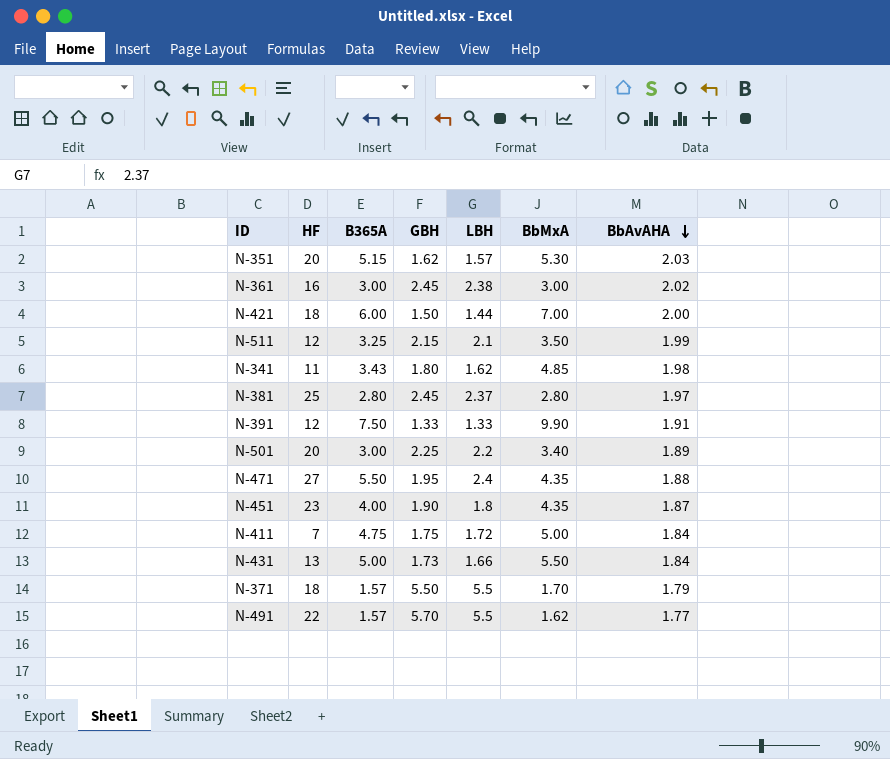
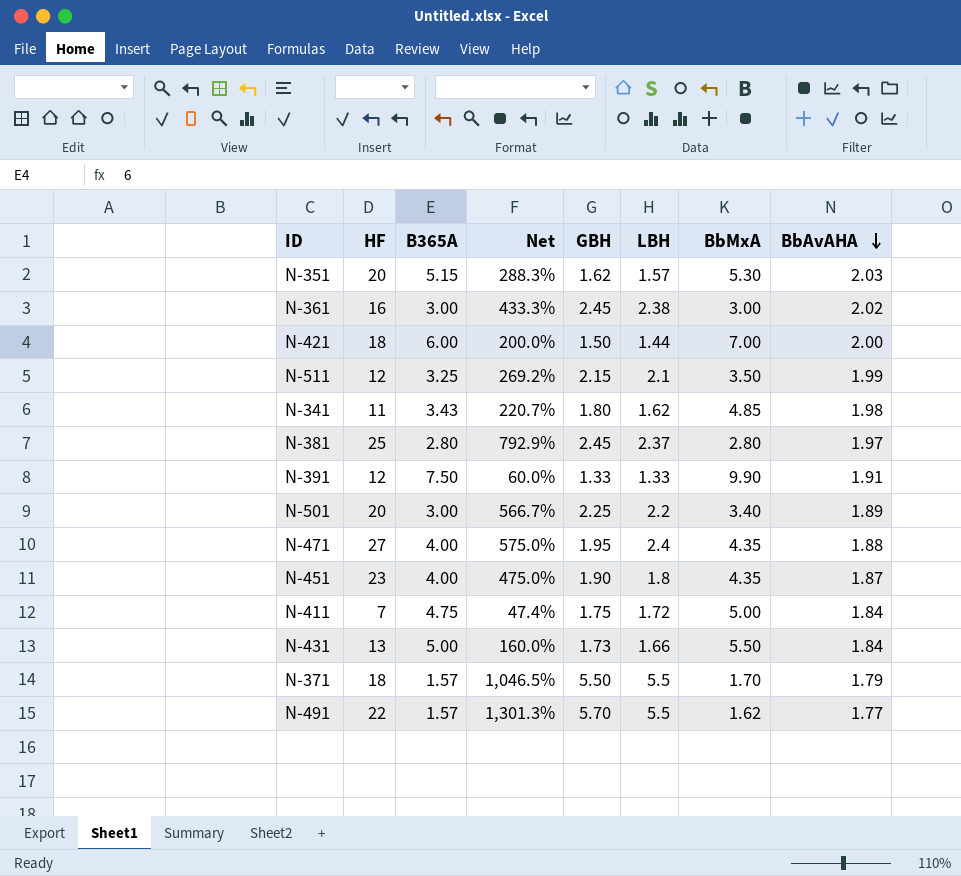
column Net | formula: none -> ([HF] - [B365A]) / [B365A]
N-471 | B365A: 5.50 -> 4.00

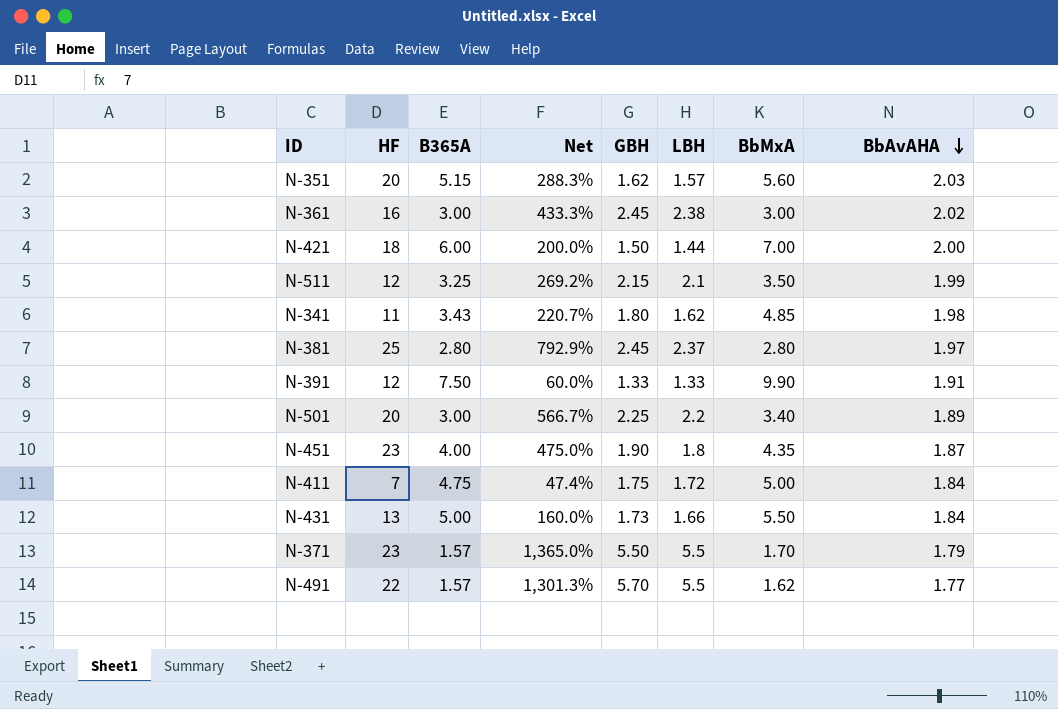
row N-471: 27 | 4.00 | 575.0% | 1.95 | 2.4 | 4.35 | 1.88 -> none
N-351 | BbMxA: 5.30 -> 5.60
N-371 | HF: 18 -> 23
N-371 | Net: 1,046.5% -> 1,365.0%

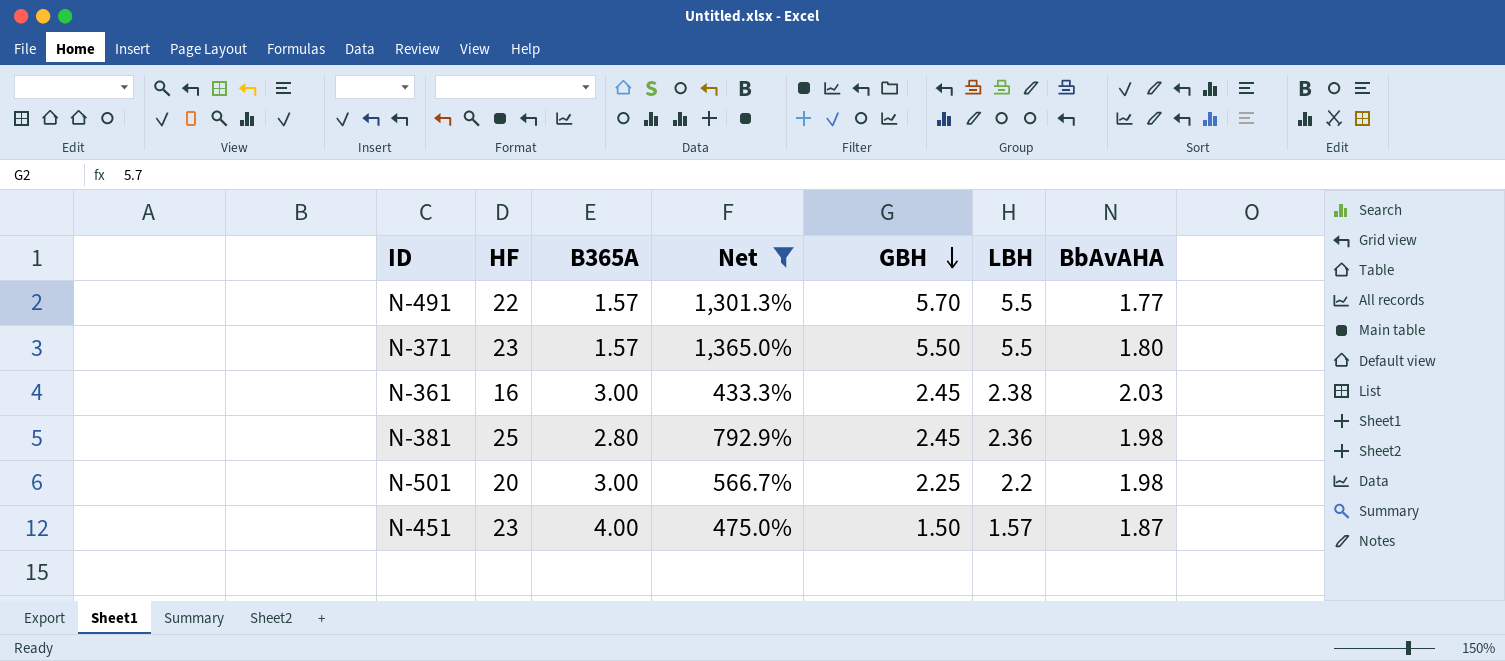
filter: none -> Net >= 433.3%
row order: BbAvAHA descending -> GBH descending
column BbMxA | position: 7 -> none
N-371 | BbAvAHA: 1.79 -> 1.80
N-361 | BbAvAHA: 2.02 -> 2.03
N-381 | LBH: 2.37 -> 2.36
N-381 | BbAvAHA: 1.97 -> 1.98
N-501 | BbAvAHA: 1.89 -> 1.98
N-451 | GBH: 1.90 -> 1.50
N-451 | LBH: 1.8 -> 1.57

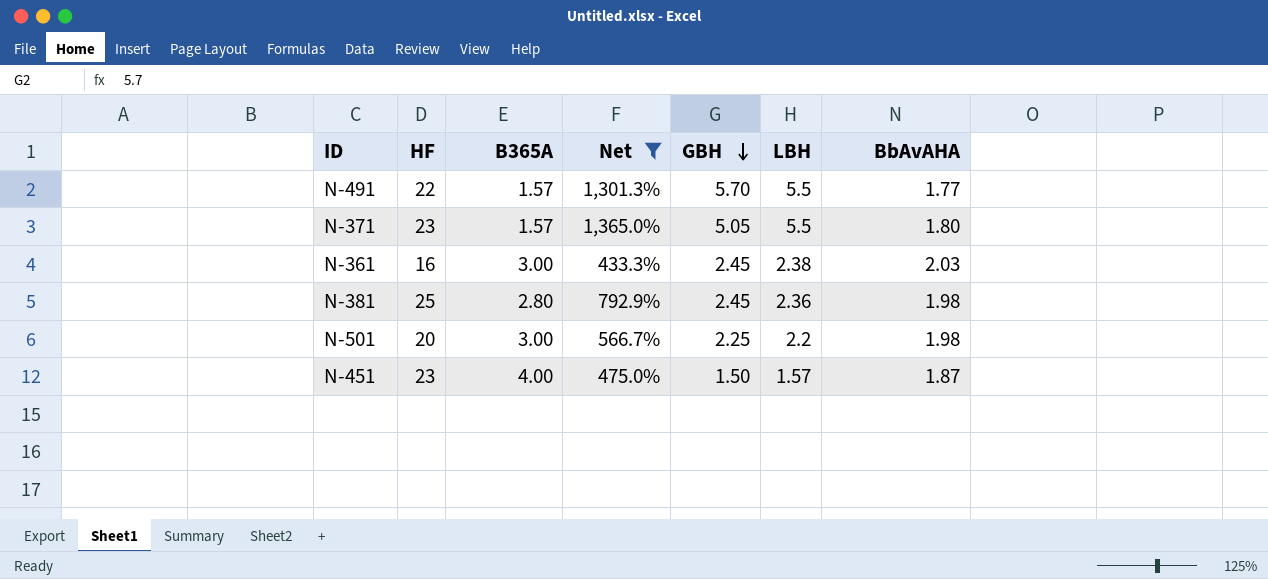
N-371 | GBH: 5.50 -> 5.05

